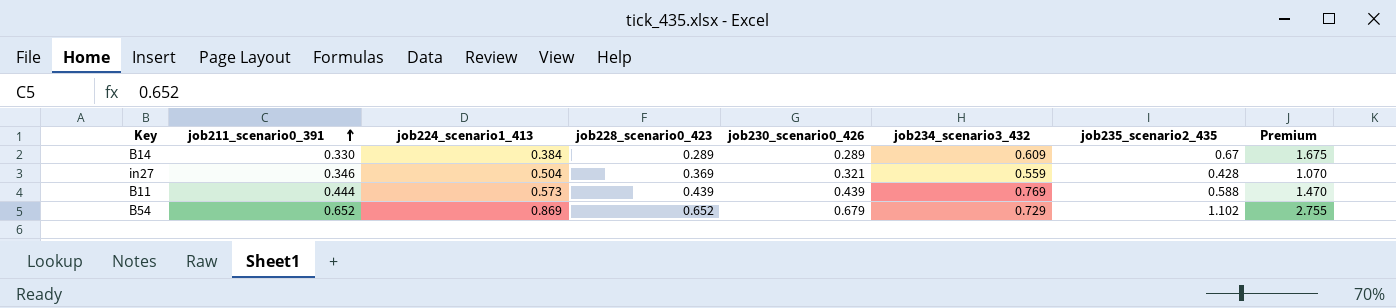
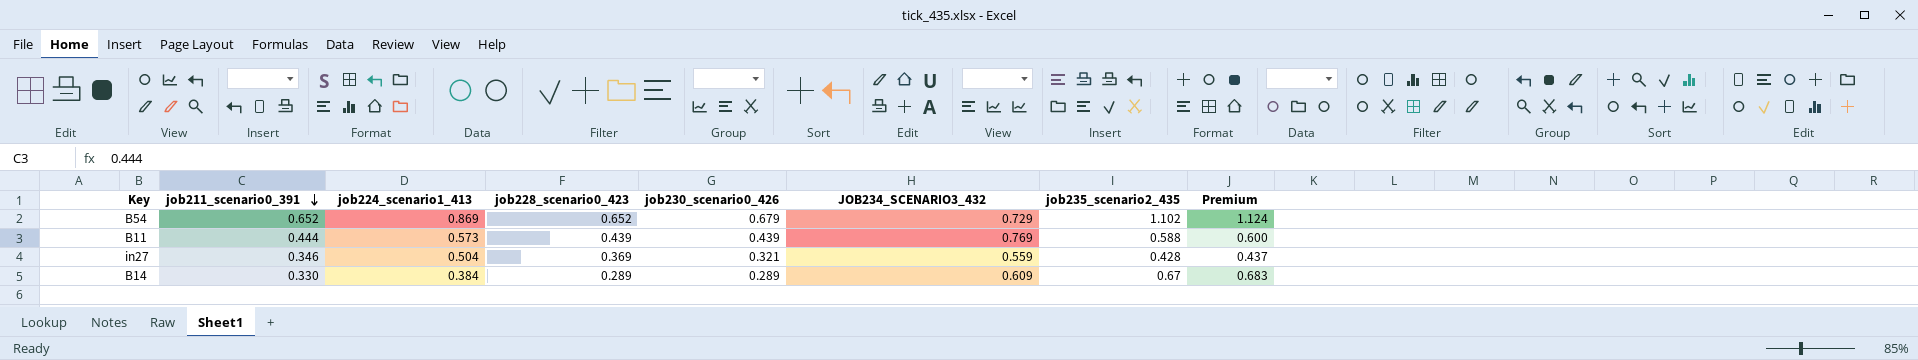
row order: job211_scenario0_391 ascending -> job211_scenario0_391 descending
column name: job234_scenario3_432 -> JOB234_SCENARIO3_432
column Premium | formula: [job235_scenario2_435] * 2.5 -> [job235_scenario2_435] * 1.02

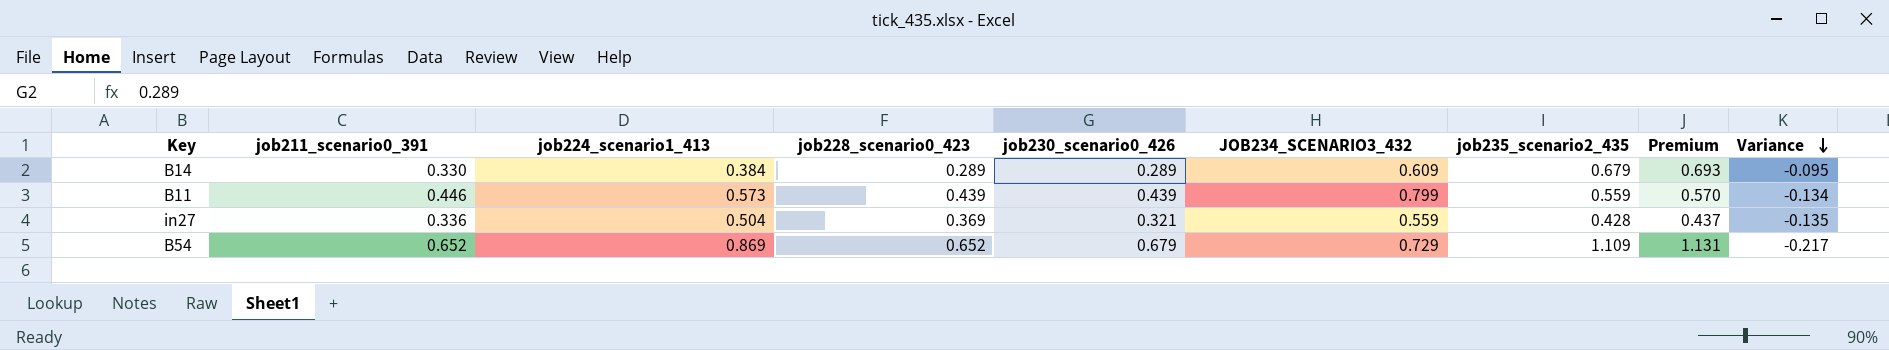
row order: job211_scenario0_391 descending -> Variance descending
column Variance | formula: none -> [job228_scenario0_423] - [job224_scenario1_413]
B14 | job235_scenario2_435: 0.67 -> 0.679
B14 | Premium: 0.683 -> 0.693
B11 | job211_scenario0_391: 0.444 -> 0.446
B11 | JOB234_SCENARIO3_432: 0.769 -> 0.799
B11 | job235_scenario2_435: 0.588 -> 0.559
B11 | Premium: 0.600 -> 0.570
in27 | job211_scenario0_391: 0.346 -> 0.336
B54 | job235_scenario2_435: 1.102 -> 1.109
B54 | Premium: 1.124 -> 1.131

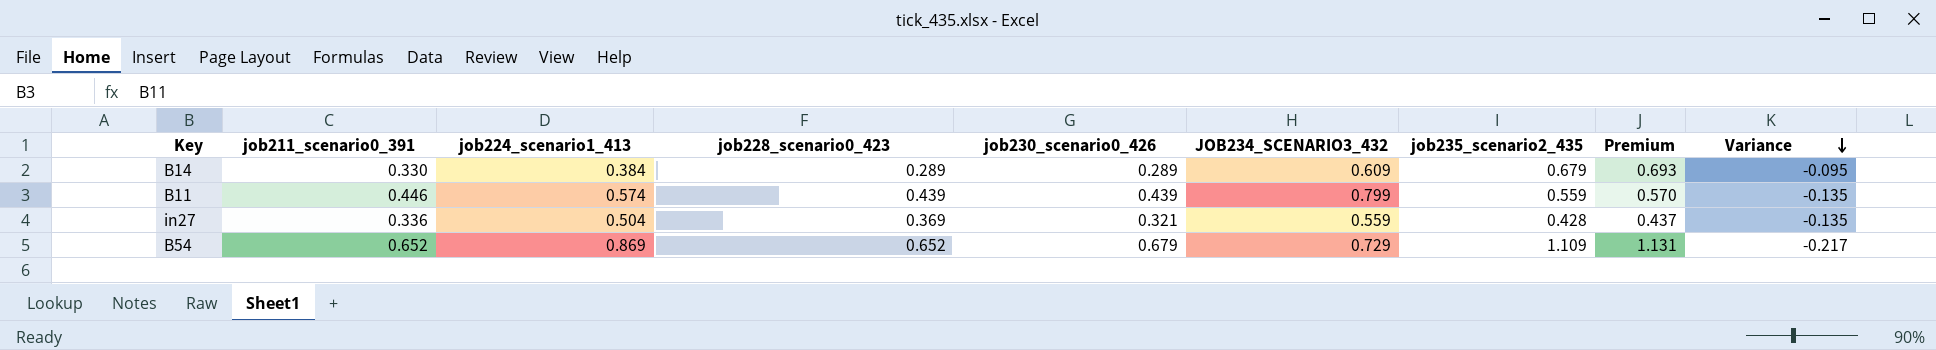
B11 | job224_scenario1_413: 0.573 -> 0.574
B11 | Variance: -0.134 -> -0.135

